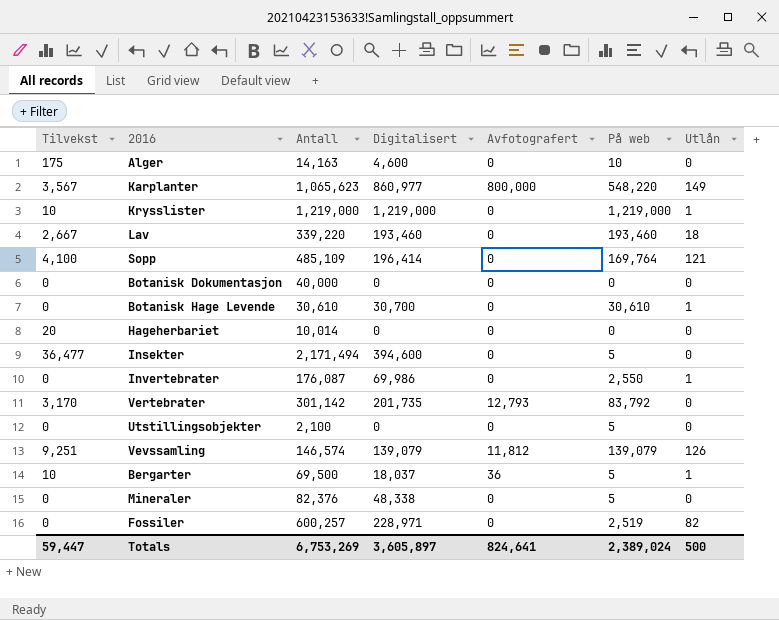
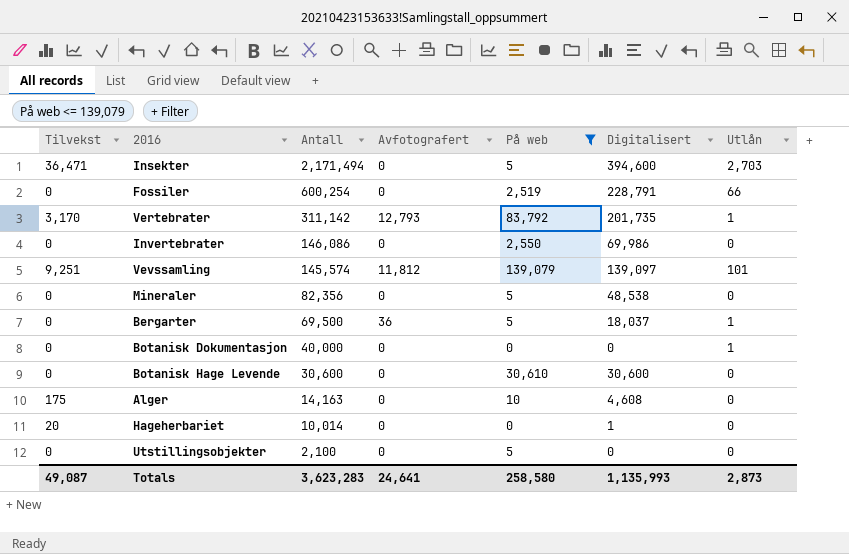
filter: none -> På web <= 139,079
row order: none -> Antall descending
column Digitalisert | position: 4 -> 6
Insekter | Tilvekst: 36,477 -> 36,471
Insekter | Utlån: 0 -> 2,703
Fossiler | Antall: 600,257 -> 600,254
Fossiler | Digitalisert: 228,971 -> 228,791
Fossiler | Utlån: 82 -> 66
Vertebrater | Antall: 301,142 -> 311,142
Vertebrater | Utlån: 0 -> 1
Invertebrater | Antall: 176,087 -> 146,086
Invertebrater | Utlån: 1 -> 0
Vevssamling | Antall: 146,574 -> 145,574
Vevssamling | Digitalisert: 139,079 -> 139,097
Vevssamling | Utlån: 126 -> 101
Mineraler | Antall: 82,376 -> 82,356
Mineraler | Digitalisert: 48,338 -> 48,538
Bergarter | Tilvekst: 10 -> 0
Botanisk Dokumentasjon | Utlån: 0 -> 1
Botanisk Hage Levende | Antall: 30,610 -> 30,600
Botanisk Hage Levende | Digitalisert: 30,700 -> 30,600
Botanisk Hage Levende | Utlån: 1 -> 0
Alger | Digitalisert: 4,600 -> 4,608
Hageherbariet | Digitalisert: 0 -> 1
Totals | Tilvekst: 59,447 -> 49,087
Totals | Antall: 6,753,269 -> 3,623,283
Totals | Avfotografert: 824,641 -> 24,641
Totals | På web: 2,389,024 -> 258,580
Totals | Digitalisert: 3,605,897 -> 1,135,993
Totals | Utlån: 500 -> 2,873

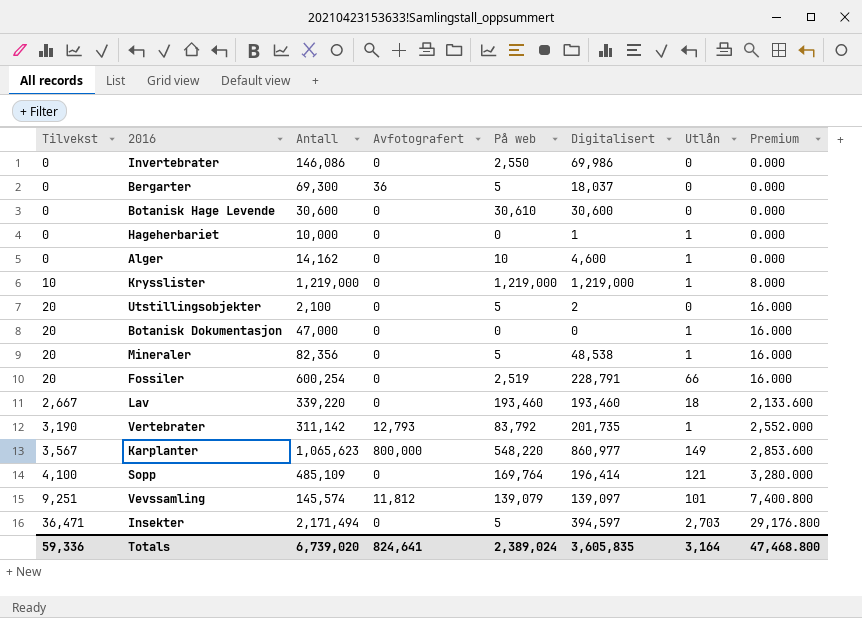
filter: På web <= 139,079 -> none
row order: Antall descending -> Tilvekst ascending
column Premium | formula: none -> [Tilvekst] * 0.8
Bergarter | Antall: 69,500 -> 69,300
Bergarter | Utlån: 1 -> 0
Hageherbariet | Tilvekst: 20 -> 0
Hageherbariet | Antall: 10,014 -> 10,000
Hageherbariet | Utlån: 0 -> 1
Alger | Tilvekst: 175 -> 0
Alger | Antall: 14,163 -> 14,162
Alger | Digitalisert: 4,608 -> 4,600
Alger | Utlån: 0 -> 1
Utstillingsobjekter | Tilvekst: 0 -> 20
Utstillingsobjekter | Digitalisert: 0 -> 2
Botanisk Dokumentasjon | Tilvekst: 0 -> 20
Botanisk Dokumentasjon | Antall: 40,000 -> 47,000
Mineraler | Tilvekst: 0 -> 20
Mineraler | Utlån: 0 -> 1
Fossiler | Tilvekst: 0 -> 20
Vertebrater | Tilvekst: 3,170 -> 3,190
Insekter | Digitalisert: 394,600 -> 394,597
Totals | Tilvekst: 49,087 -> 59,336
Totals | Antall: 3,623,283 -> 6,739,020
Totals | Avfotografert: 24,641 -> 824,641
Totals | På web: 258,580 -> 2,389,024
Totals | Digitalisert: 1,135,993 -> 3,605,835
Totals | Utlån: 2,873 -> 3,164

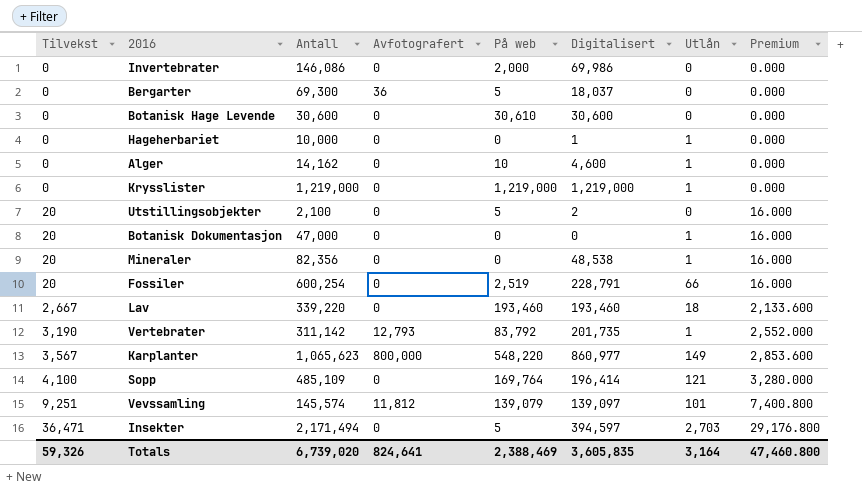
Invertebrater | På web: 2,550 -> 2,000
Krysslister | Tilvekst: 10 -> 0
Krysslister | Premium: 8.000 -> 0.000
Mineraler | På web: 5 -> 0
Totals | Tilvekst: 59,336 -> 59,326
Totals | På web: 2,389,024 -> 2,388,469
Totals | Premium: 47,468.800 -> 47,460.800

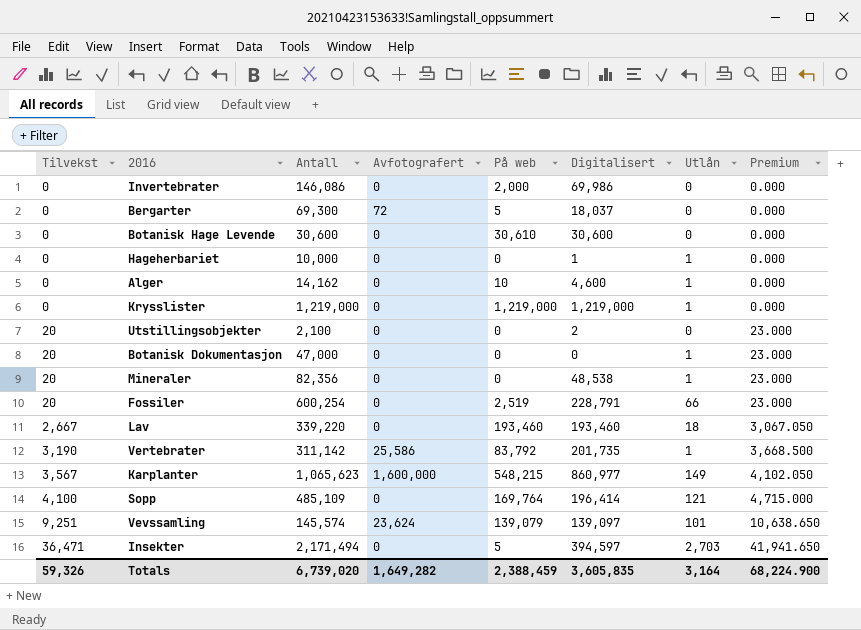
column Premium | formula: [Tilvekst] * 0.8 -> [Tilvekst] * 1.15
Bergarter | Avfotografert: 36 -> 72
Utstillingsobjekter | På web: 5 -> 0
Vertebrater | Avfotografert: 12,793 -> 25,586
Karplanter | Avfotografert: 800,000 -> 1,600,000
Karplanter | På web: 548,220 -> 548,215
Vevssamling | Avfotografert: 11,812 -> 23,624
Totals | Avfotografert: 824,641 -> 1,649,282
Totals | På web: 2,388,469 -> 2,388,459
Totals | Premium: 47,460.800 -> 68,224.900

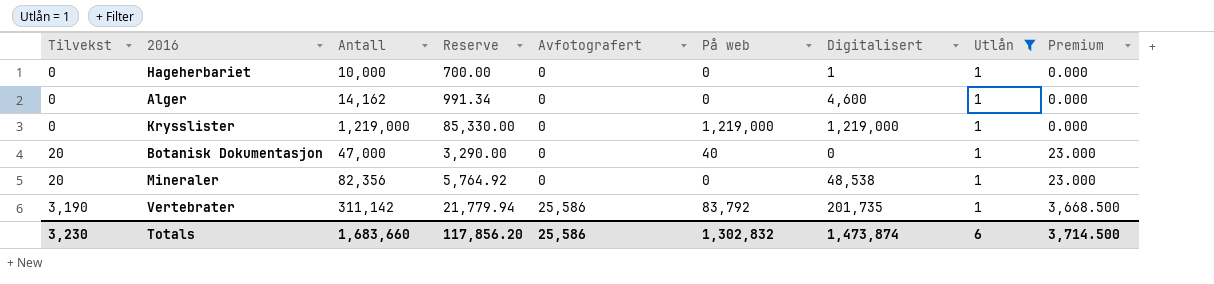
filter: none -> Utlån = 1
column Reserve | formula: none -> [Antall] * 0.07
Alger | På web: 10 -> 0
Botanisk Dokumentasjon | På web: 0 -> 40
Totals | Tilvekst: 59,326 -> 3,230
Totals | Antall: 6,739,020 -> 1,683,660
Totals | Avfotografert: 1,649,282 -> 25,586
Totals | På web: 2,388,459 -> 1,302,832
Totals | Digitalisert: 3,605,835 -> 1,473,874
Totals | Utlån: 3,164 -> 6
Totals | Premium: 68,224.900 -> 3,714.500

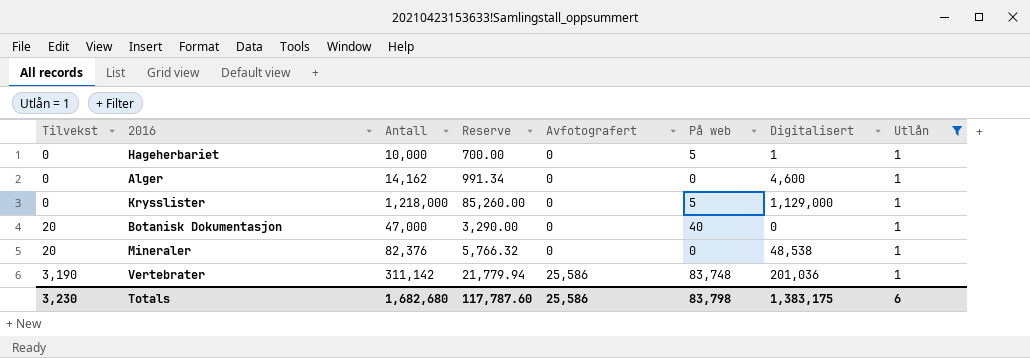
column Premium | formula: [Tilvekst] * 1.15 -> none
Hageherbariet | På web: 0 -> 5
Krysslister | Antall: 1,219,000 -> 1,218,000
Krysslister | Reserve: 85,330.00 -> 85,260.00
Krysslister | På web: 1,219,000 -> 5
Krysslister | Digitalisert: 1,219,000 -> 1,129,000
Mineraler | Antall: 82,356 -> 82,376
Mineraler | Reserve: 5,764.92 -> 5,766.32
Vertebrater | På web: 83,792 -> 83,748
Vertebrater | Digitalisert: 201,735 -> 201,036
Totals | Antall: 1,683,660 -> 1,682,680
Totals | Reserve: 117,856.20 -> 117,787.60
Totals | På web: 1,302,832 -> 83,798
Totals | Digitalisert: 1,473,874 -> 1,383,175

